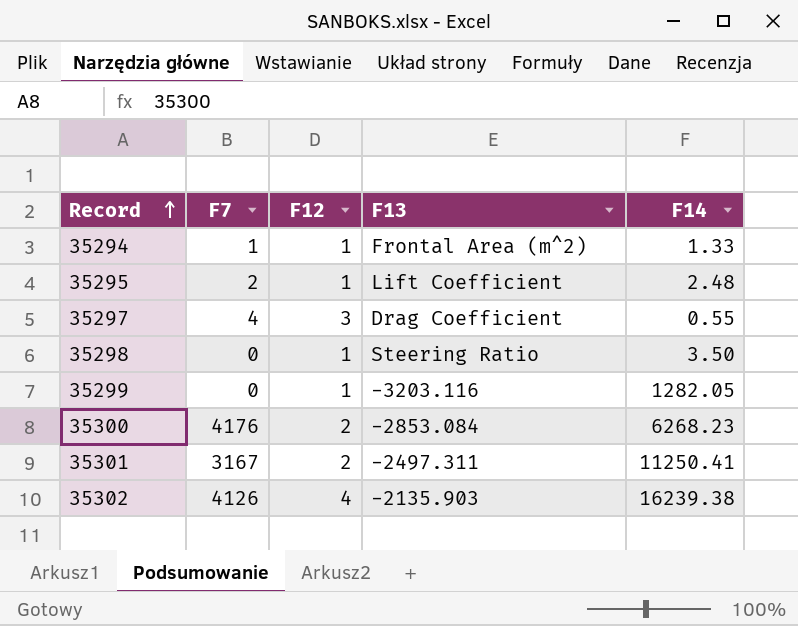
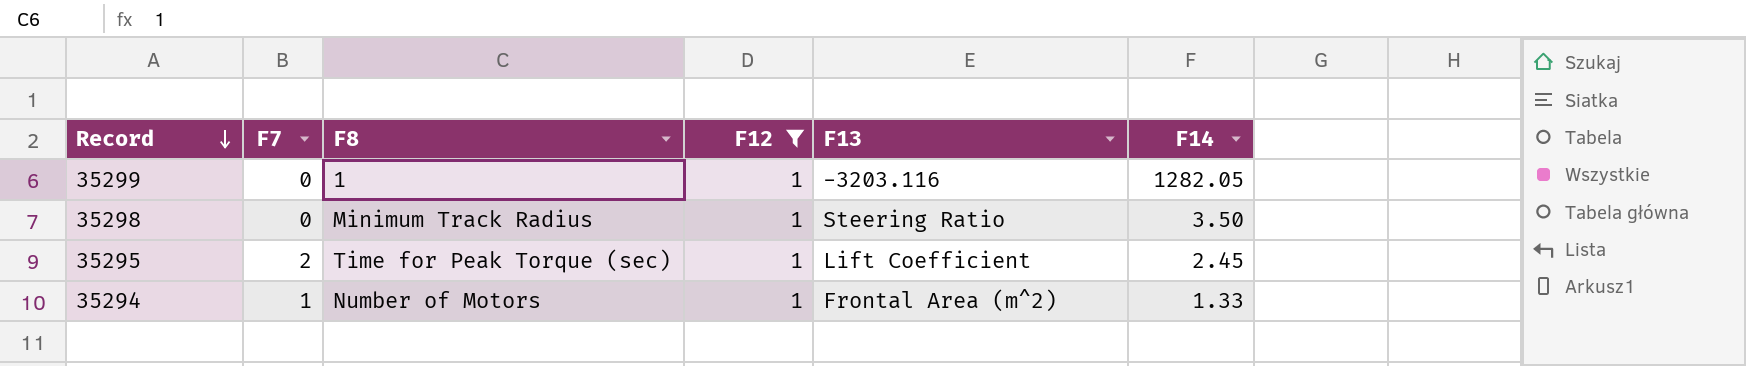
filter: none -> F12 = 1
row order: Record ascending -> Record descending
column F8 | position: none -> 3
35295 | F14: 2.48 -> 2.45

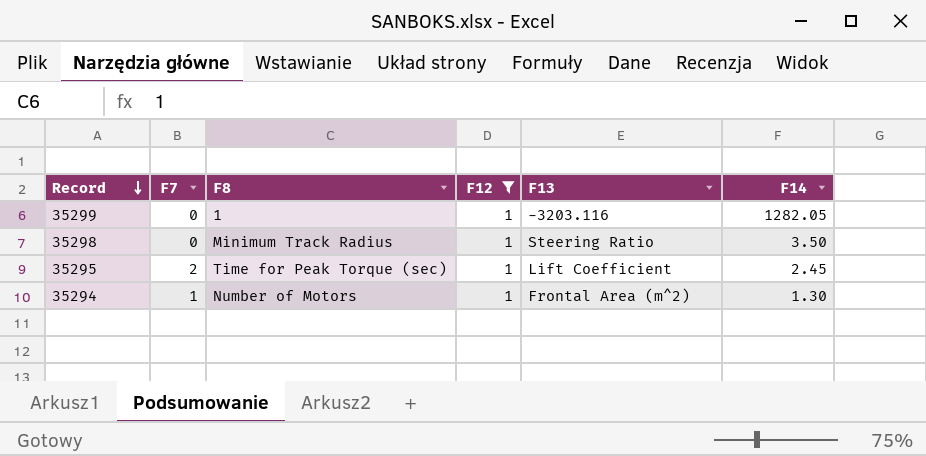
35294 | F14: 1.33 -> 1.30

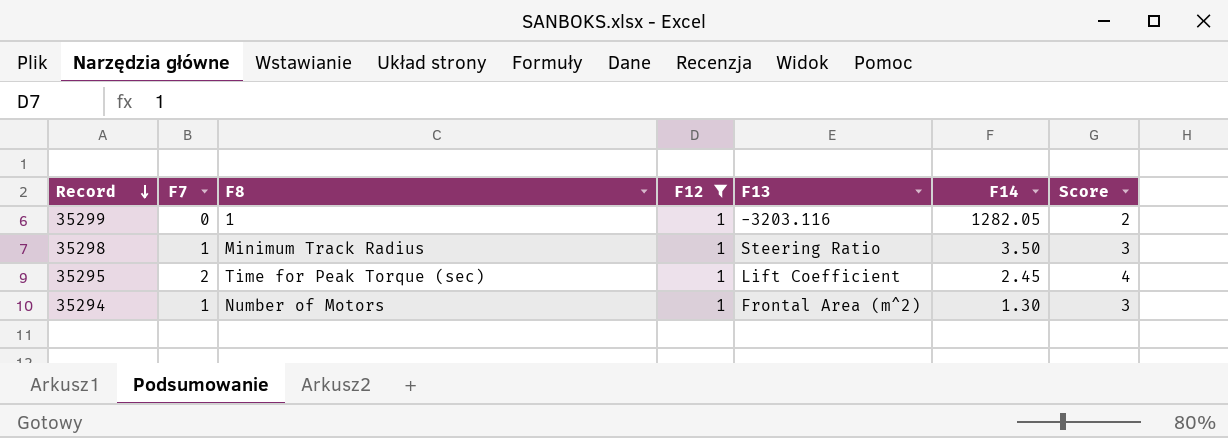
column Score | formula: none -> [F7] + 2
35298 | F7: 0 -> 1

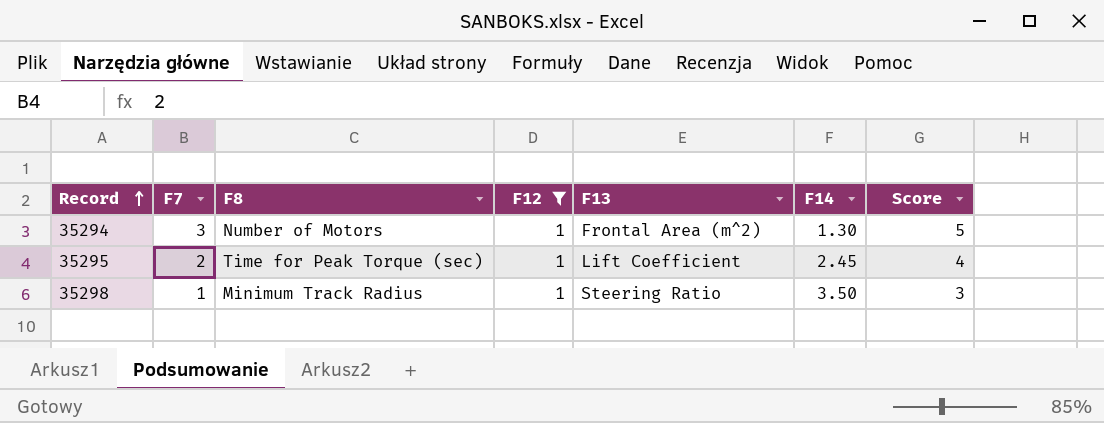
row order: Record descending -> Record ascending
row 35299: 0 | 1 | 1 | -3203.116 | 1282.05 | 2 -> none
35294 | F7: 1 -> 3
35294 | Score: 3 -> 5

